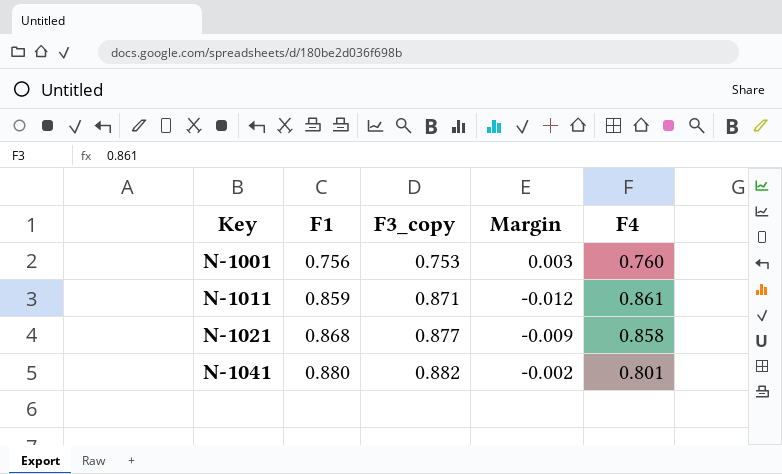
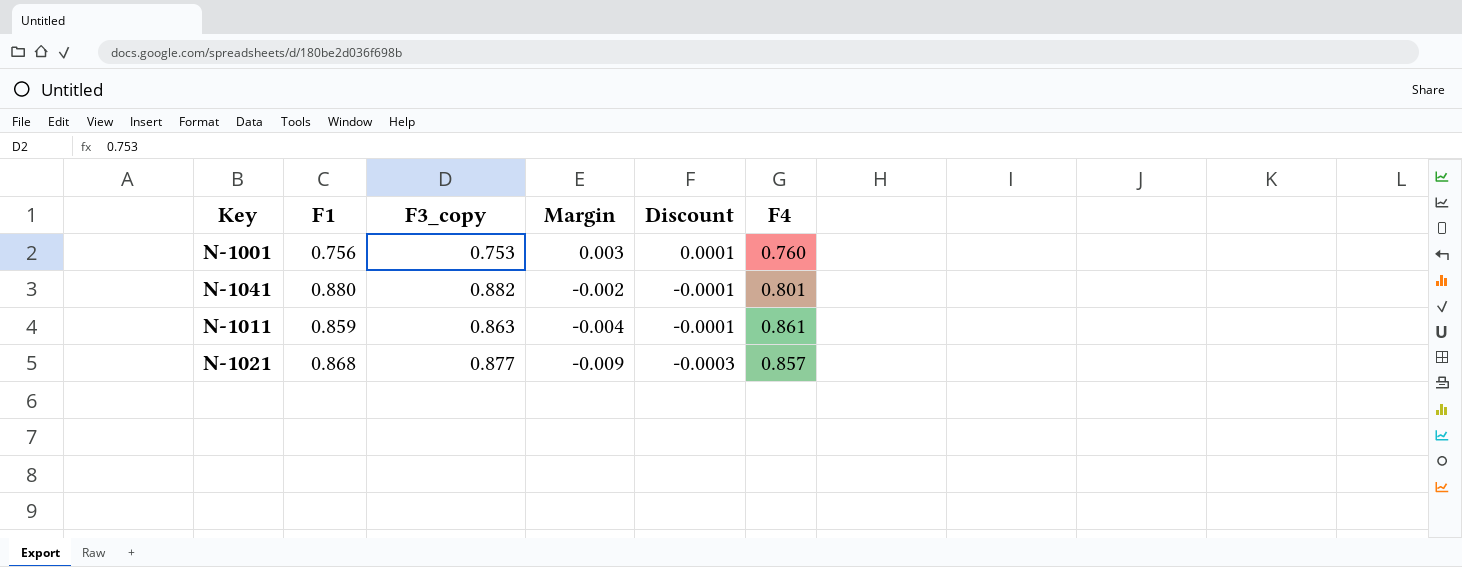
row order: Key ascending -> Margin descending
column Discount | formula: none -> [Margin] * 0.03
N-1011 | F3_copy: 0.871 -> 0.863
N-1011 | Margin: -0.012 -> -0.004
N-1021 | F4: 0.858 -> 0.857

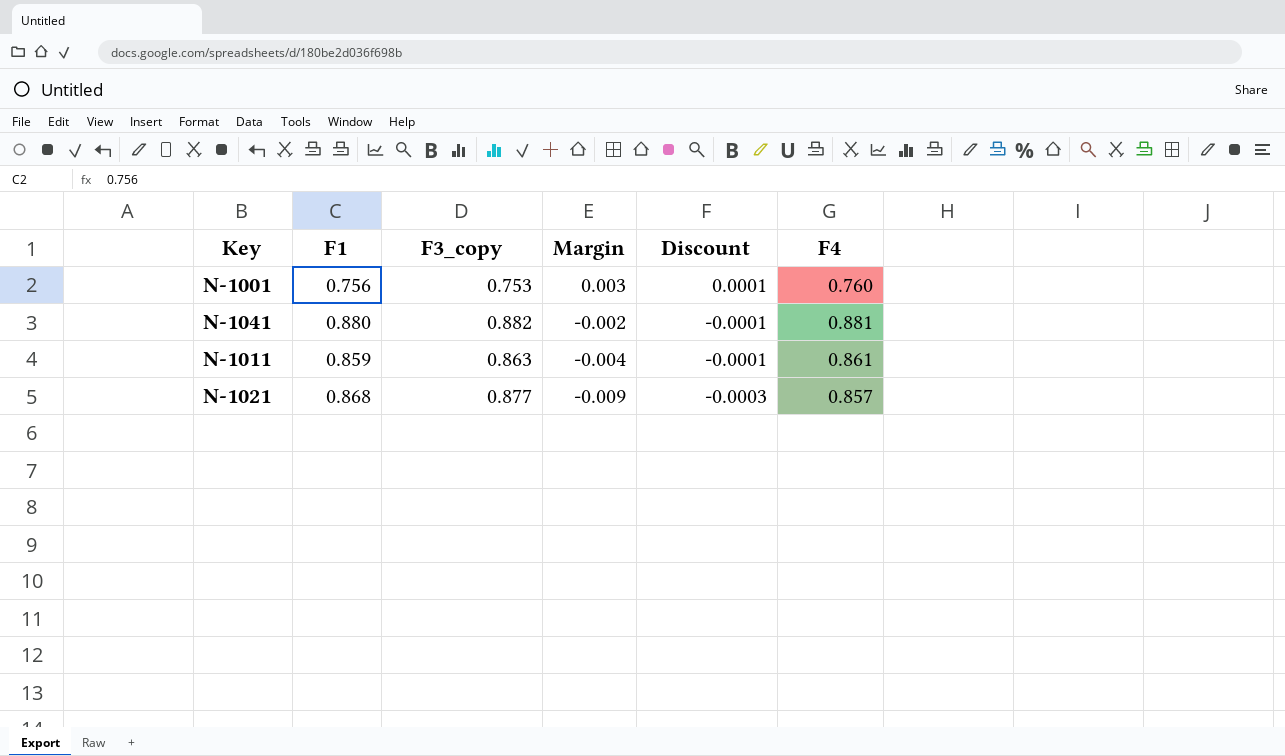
N-1041 | F4: 0.801 -> 0.881

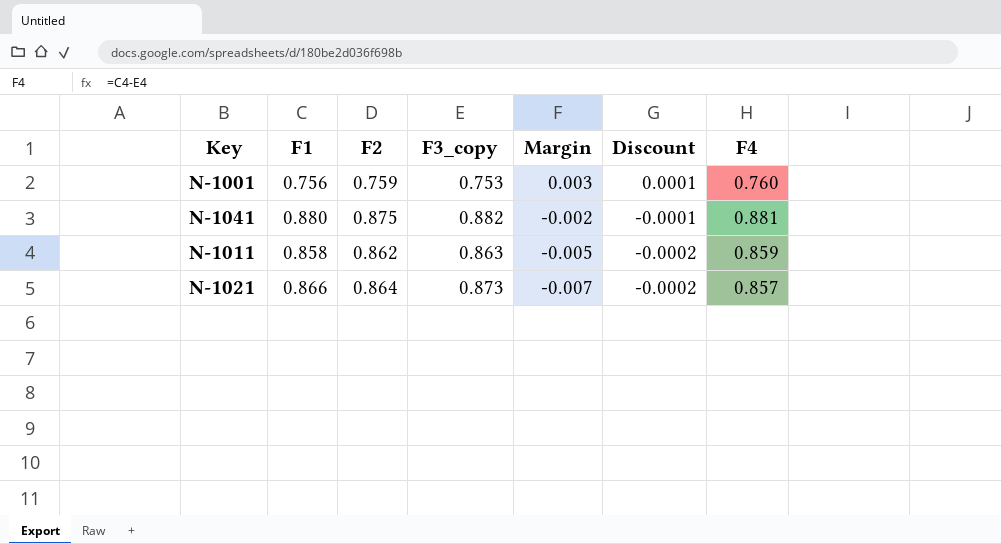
column F2 | position: none -> 3
N-1011 | F1: 0.859 -> 0.858
N-1011 | Margin: -0.004 -> -0.005
N-1011 | Discount: -0.0001 -> -0.0002
N-1011 | F4: 0.861 -> 0.859
N-1021 | F1: 0.868 -> 0.866
N-1021 | F3_copy: 0.877 -> 0.873
N-1021 | Margin: -0.009 -> -0.007
N-1021 | Discount: -0.0003 -> -0.0002

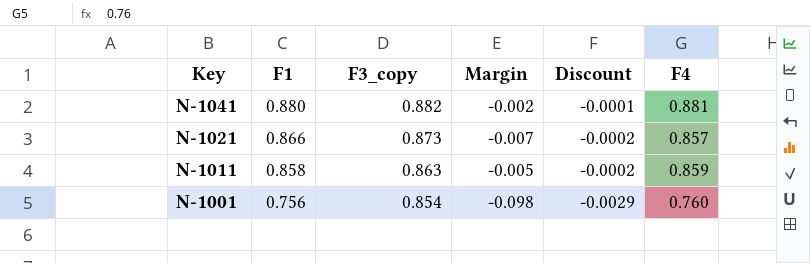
row order: Margin descending -> Key descending
column F2 | position: 3 -> none
N-1001 | F3_copy: 0.753 -> 0.854
N-1001 | Margin: 0.003 -> -0.098
N-1001 | Discount: 0.0001 -> -0.0029

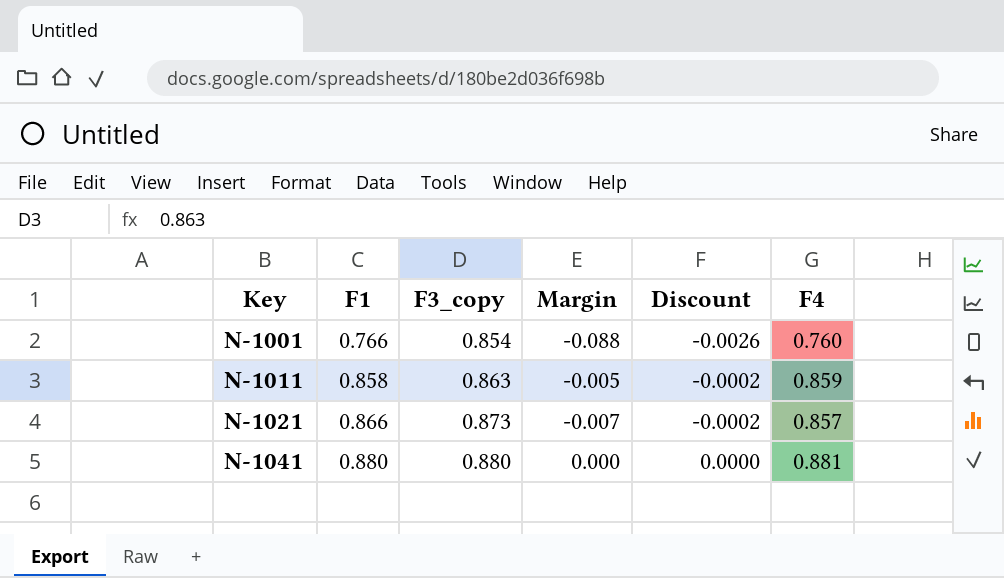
row order: Key descending -> Key ascending
N-1001 | F1: 0.756 -> 0.766
N-1001 | Margin: -0.098 -> -0.088
N-1001 | Discount: -0.0029 -> -0.0026
N-1041 | F3_copy: 0.882 -> 0.880
N-1041 | Margin: -0.002 -> 0.000
N-1041 | Discount: -0.0001 -> 0.0000

